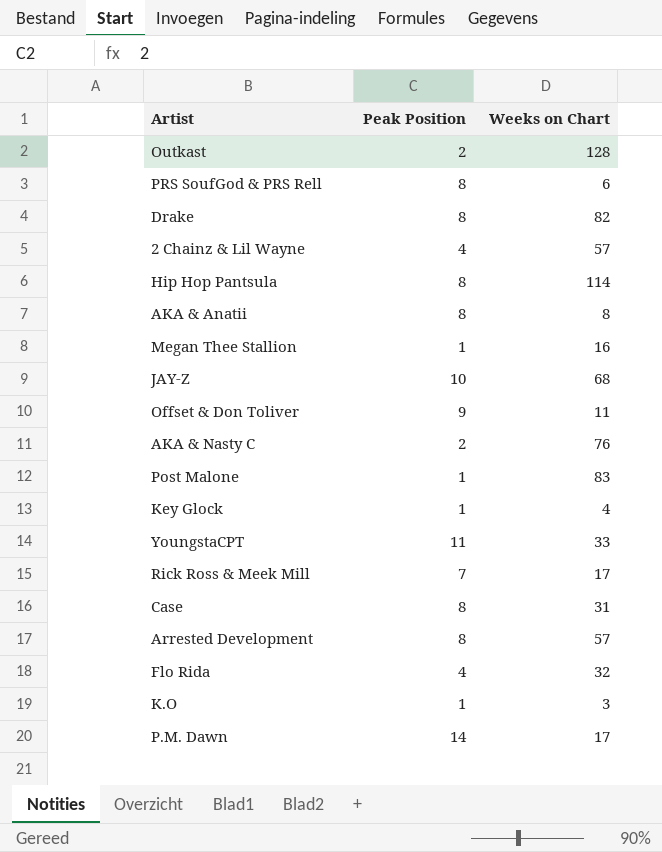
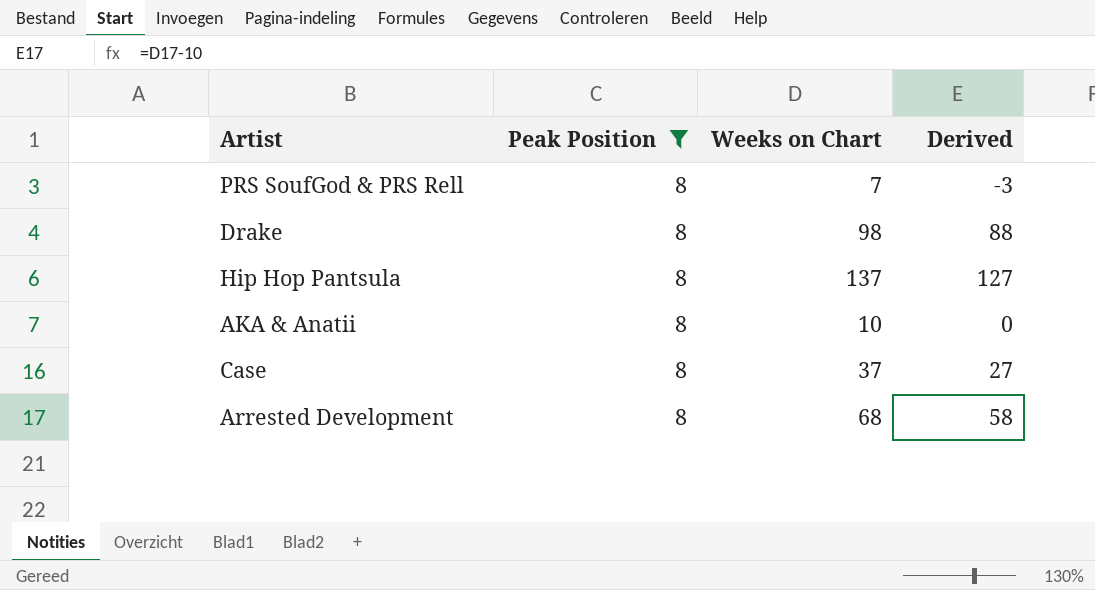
filter: none -> Peak Position = 8
column Derived | formula: none -> [Weeks on Chart] - 10
PRS SoufGod & PRS Rell | Weeks on Chart: 6 -> 7
Drake | Weeks on Chart: 82 -> 98
Hip Hop Pantsula | Weeks on Chart: 114 -> 137
AKA & Anatii | Weeks on Chart: 8 -> 10
Case | Weeks on Chart: 31 -> 37
Arrested Development | Weeks on Chart: 57 -> 68

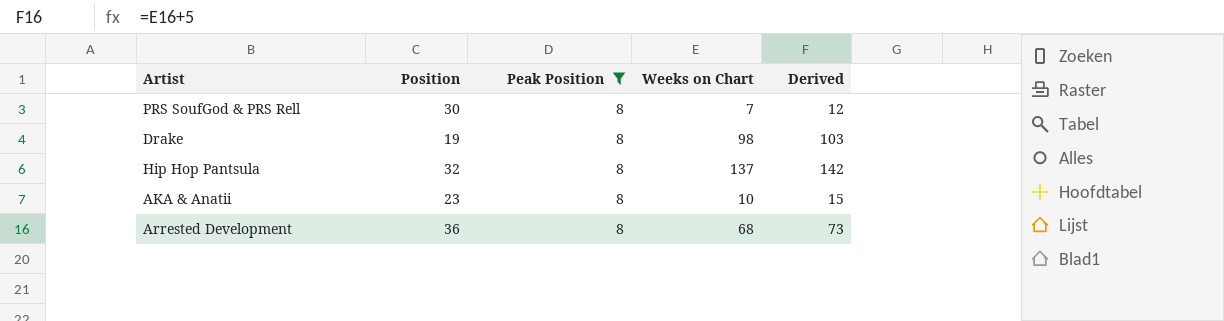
column Position | position: none -> 2
column Derived | formula: [Weeks on Chart] - 10 -> [Weeks on Chart] + 5
row Case: 8 | 37 | 27 -> none

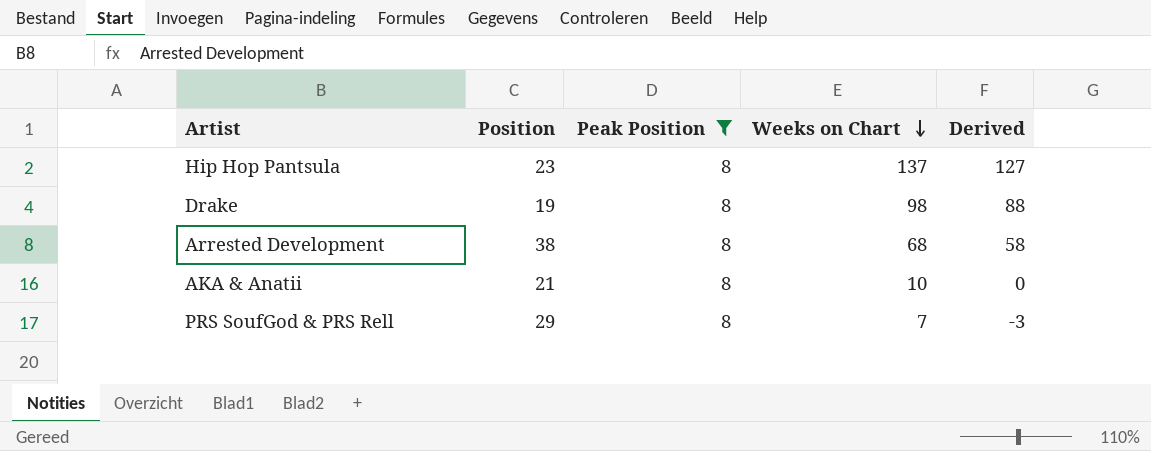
row order: none -> Weeks on Chart descending
column Derived | formula: [Weeks on Chart] + 5 -> [Weeks on Chart] - 10
Hip Hop Pantsula | Position: 32 -> 23
Arrested Development | Position: 36 -> 38
AKA & Anatii | Position: 23 -> 21
PRS SoufGod & PRS Rell | Position: 30 -> 29

